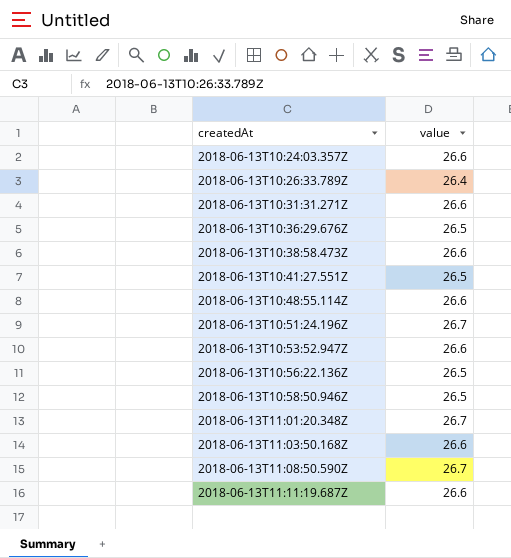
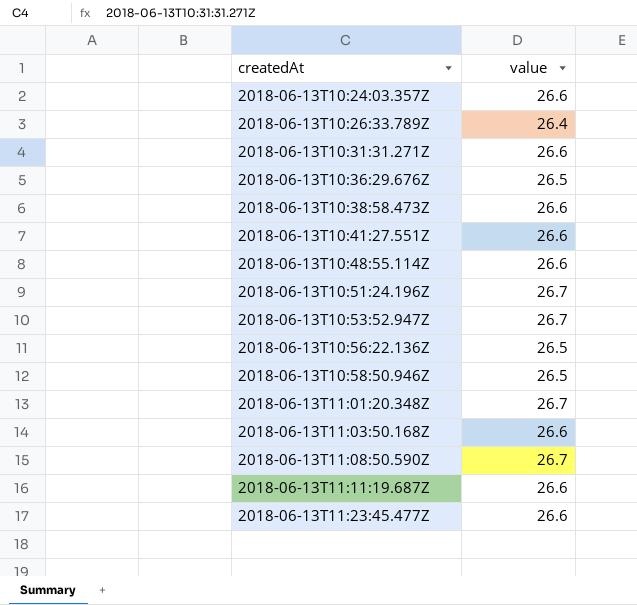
2018-06-13T10:41:27.551Z | value: 26.5 -> 26.6
2018-06-13T10:53:52.947Z | value: 26.6 -> 26.7
row 2018-06-13T11:23:45.477Z: none -> 26.6

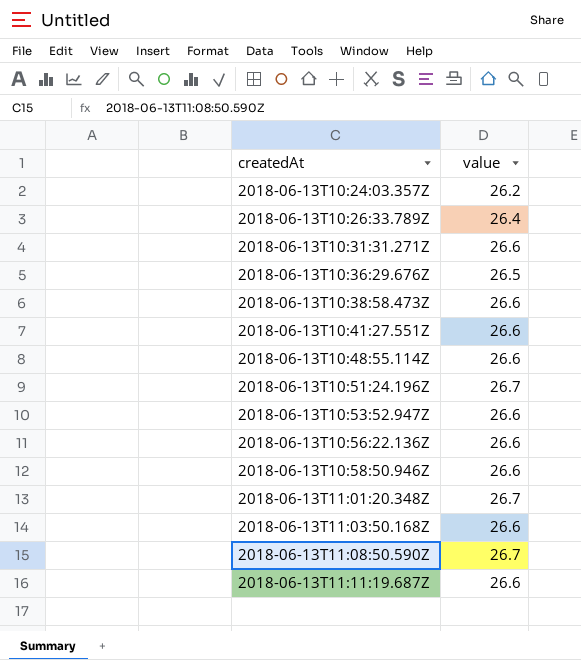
row 2018-06-13T11:23:45.477Z: 26.6 -> none
2018-06-13T10:24:03.357Z | value: 26.6 -> 26.2
2018-06-13T10:53:52.947Z | value: 26.7 -> 26.6
2018-06-13T10:56:22.136Z | value: 26.5 -> 26.6
2018-06-13T10:58:50.946Z | value: 26.5 -> 26.6

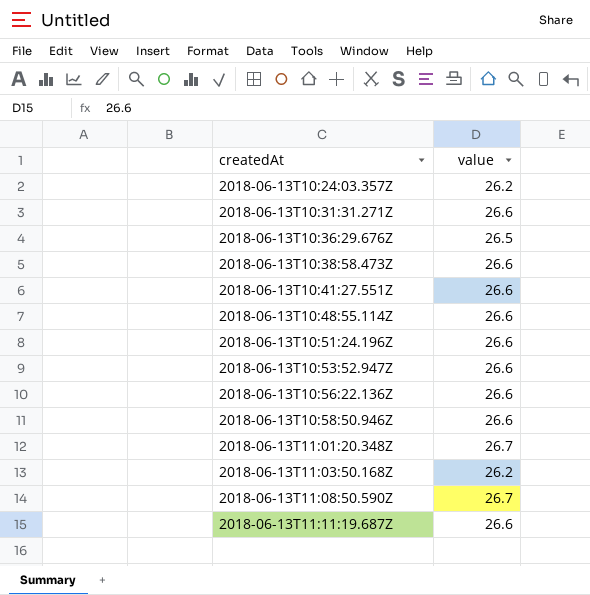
row 2018-06-13T10:26:33.789Z: 26.4 -> none
2018-06-13T10:51:24.196Z | value: 26.7 -> 26.6
2018-06-13T11:03:50.168Z | value: 26.6 -> 26.2

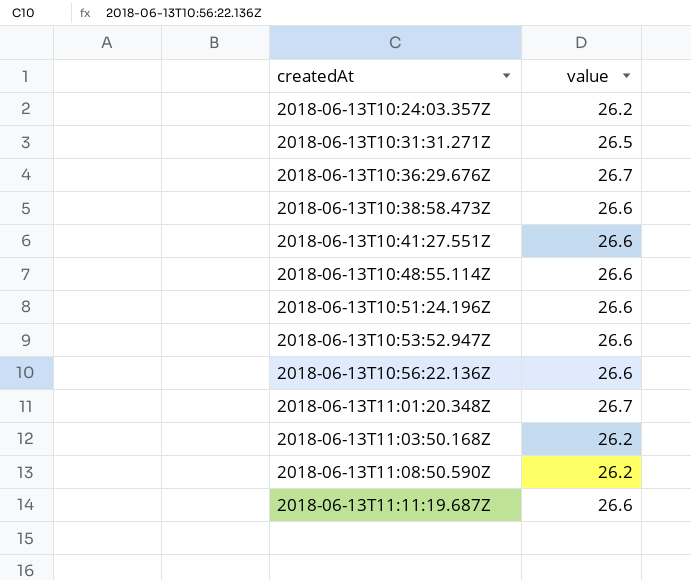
row 2018-06-13T10:58:50.946Z: 26.6 -> none
2018-06-13T10:31:31.271Z | value: 26.6 -> 26.5
2018-06-13T10:36:29.676Z | value: 26.5 -> 26.7
2018-06-13T11:08:50.590Z | value: 26.7 -> 26.2

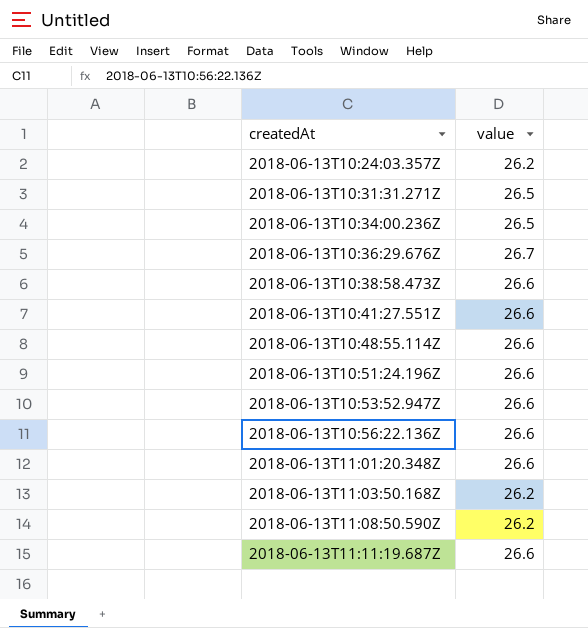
row 2018-06-13T10:34:00.236Z: none -> 26.5
2018-06-13T11:01:20.348Z | value: 26.7 -> 26.6

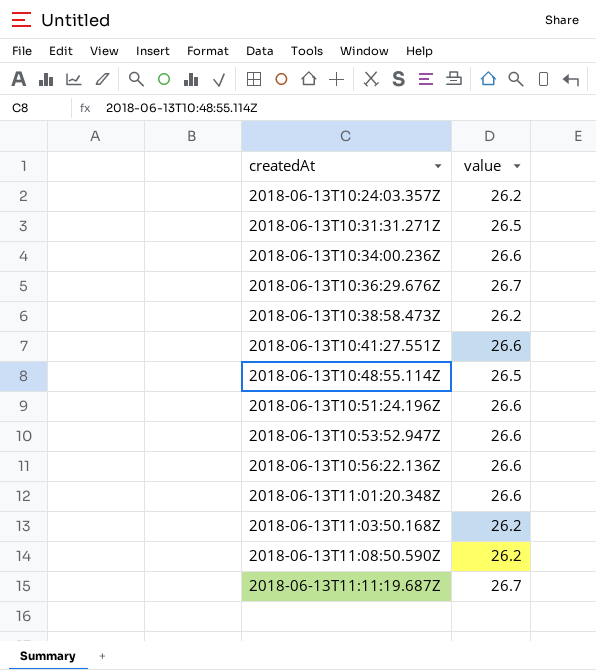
2018-06-13T10:34:00.236Z | value: 26.5 -> 26.6
2018-06-13T10:38:58.473Z | value: 26.6 -> 26.2
2018-06-13T10:48:55.114Z | value: 26.6 -> 26.5
2018-06-13T11:11:19.687Z | value: 26.6 -> 26.7

